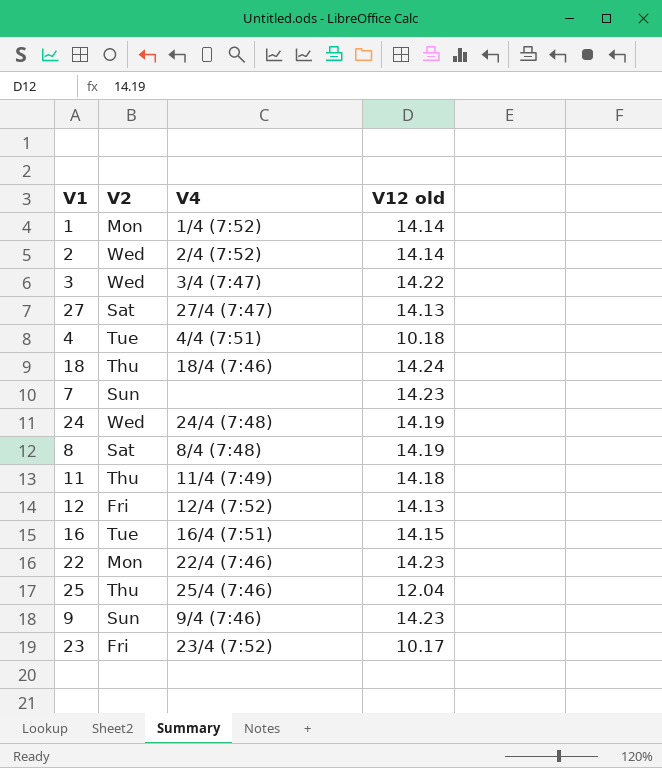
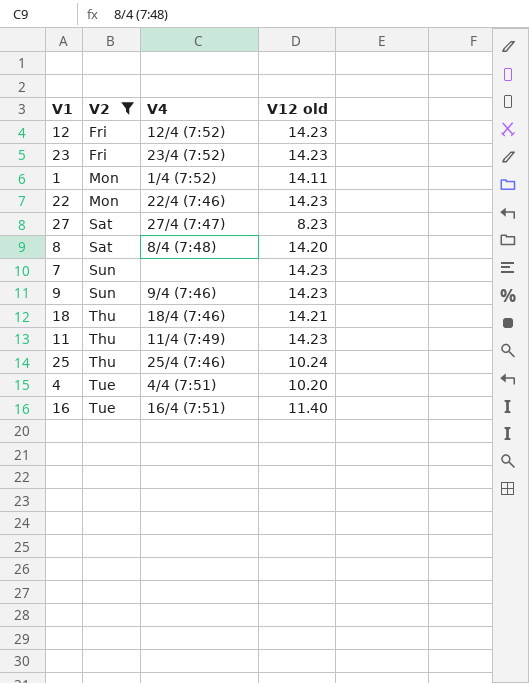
filter: none -> V2 != Wed
row order: none -> V2 ascending
12 | V12 old: 14.13 -> 14.23
23 | V12 old: 10.17 -> 14.23
1 | V12 old: 14.14 -> 14.11
27 | V12 old: 14.13 -> 8.23
8 | V12 old: 14.19 -> 14.20
18 | V12 old: 14.24 -> 14.21
11 | V12 old: 14.18 -> 14.23
25 | V12 old: 12.04 -> 10.24
4 | V12 old: 10.18 -> 10.20
16 | V12 old: 14.15 -> 11.40

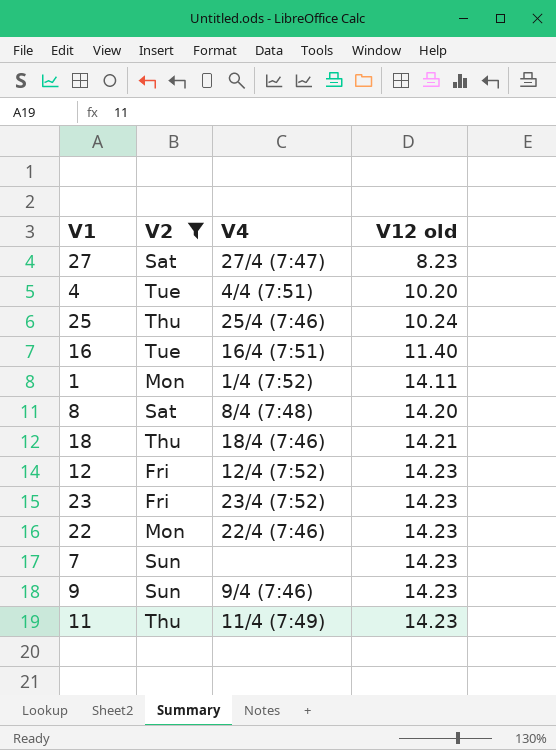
row order: V2 ascending -> V12 old ascending

